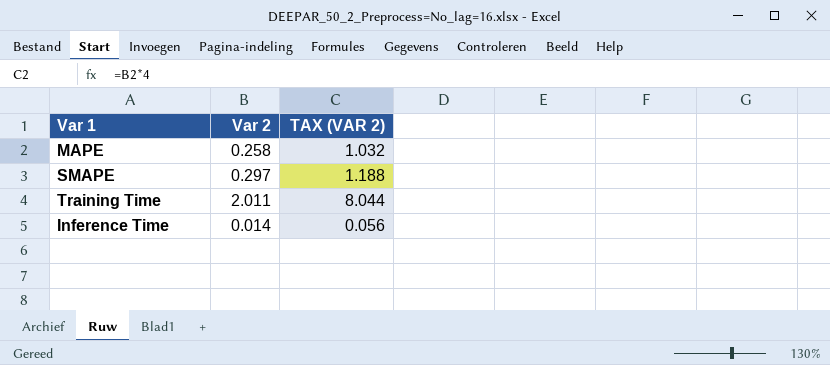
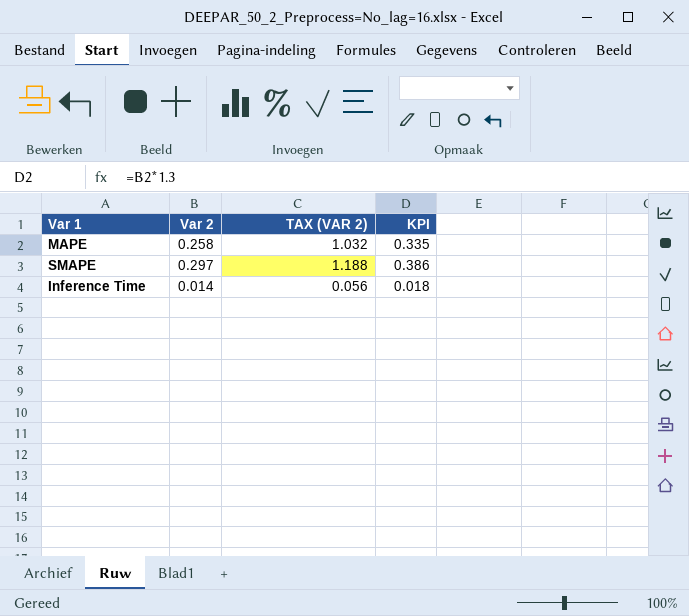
column KPI | formula: none -> [Var 2] * 1.3
row Training Time: 2.011 | 8.044 -> none

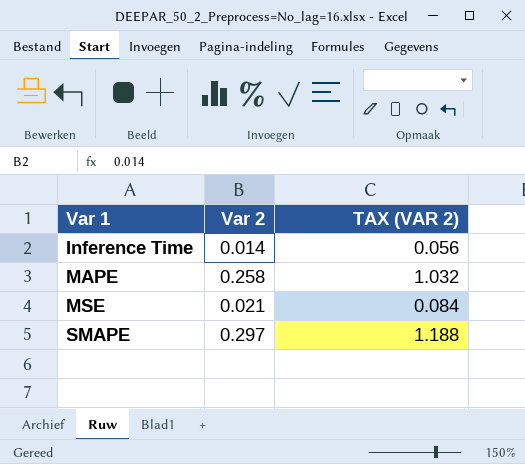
row order: none -> Var 1 ascending
column KPI | formula: [Var 2] * 1.3 -> none
row MSE: none -> 0.021 | 0.084

